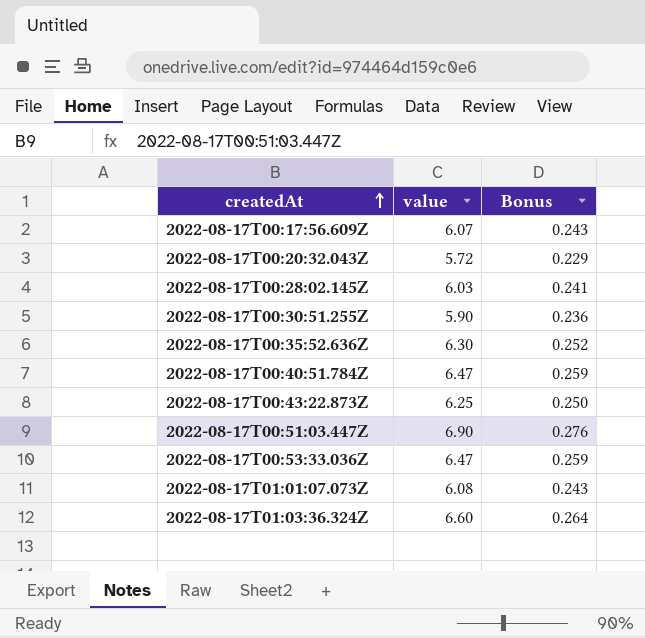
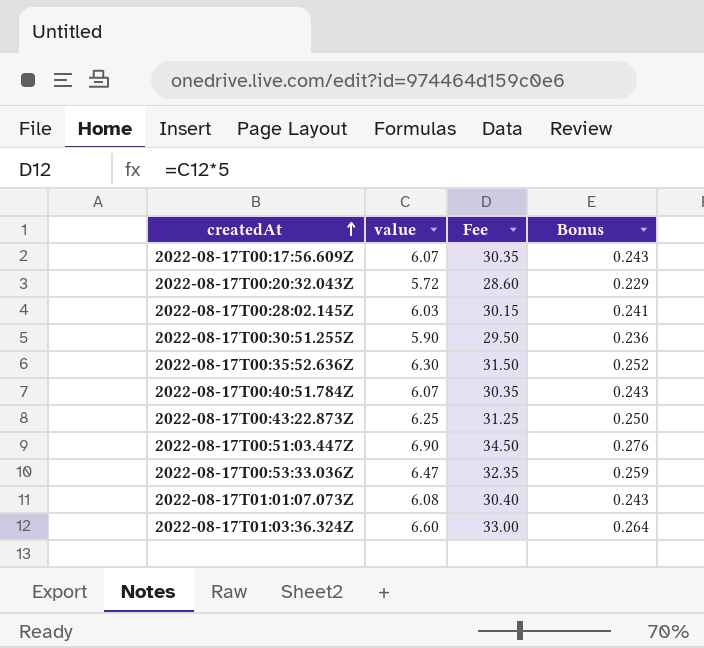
column Fee | formula: none -> [value] * 5
2022-08-17T00:40:51.784Z | value: 6.47 -> 6.07
2022-08-17T00:40:51.784Z | Bonus: 0.259 -> 0.243

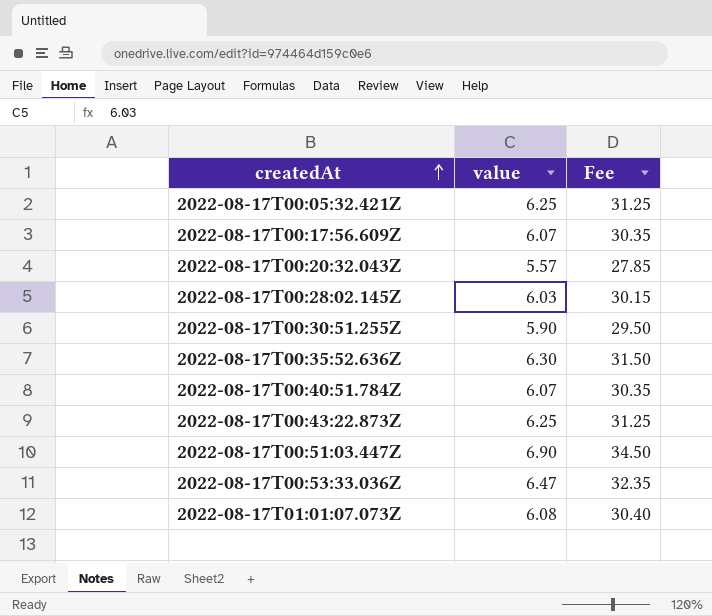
column Bonus | formula: [value] * 0.04 -> none
row 2022-08-17T01:03:36.324Z: 6.60 | 33.00 | 0.264 -> none
row 2022-08-17T00:05:32.421Z: none -> 6.25 | 31.25
2022-08-17T00:20:32.043Z | value: 5.72 -> 5.57
2022-08-17T00:20:32.043Z | Fee: 28.60 -> 27.85

